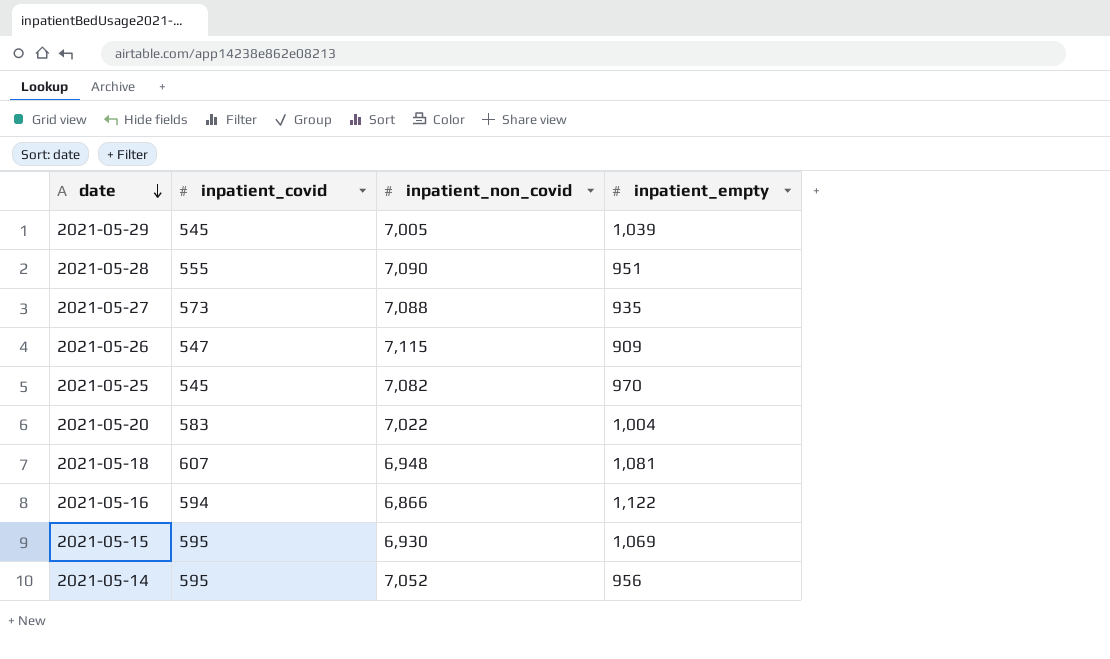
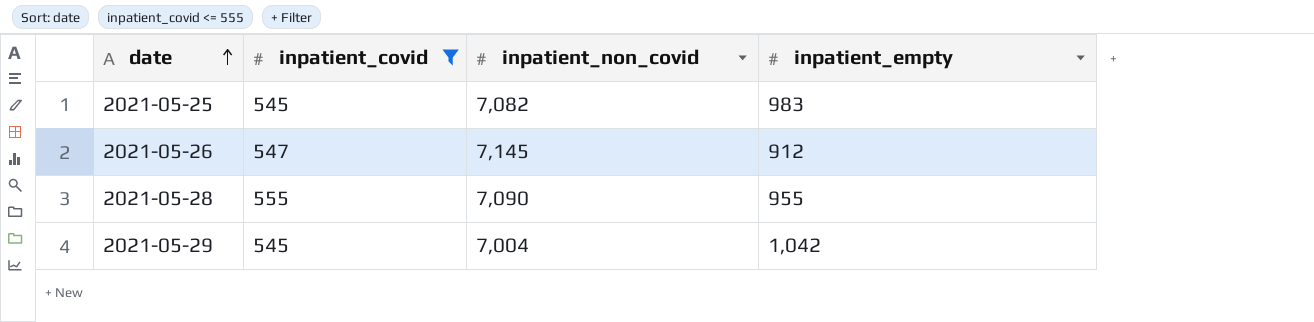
filter: none -> inpatient_covid <= 555
row order: date descending -> date ascending
2021-05-25 | inpatient_empty: 970 -> 983
2021-05-26 | inpatient_non_covid: 7,115 -> 7,145
2021-05-26 | inpatient_empty: 909 -> 912
2021-05-28 | inpatient_empty: 951 -> 955
2021-05-29 | inpatient_non_covid: 7,005 -> 7,004
2021-05-29 | inpatient_empty: 1,039 -> 1,042

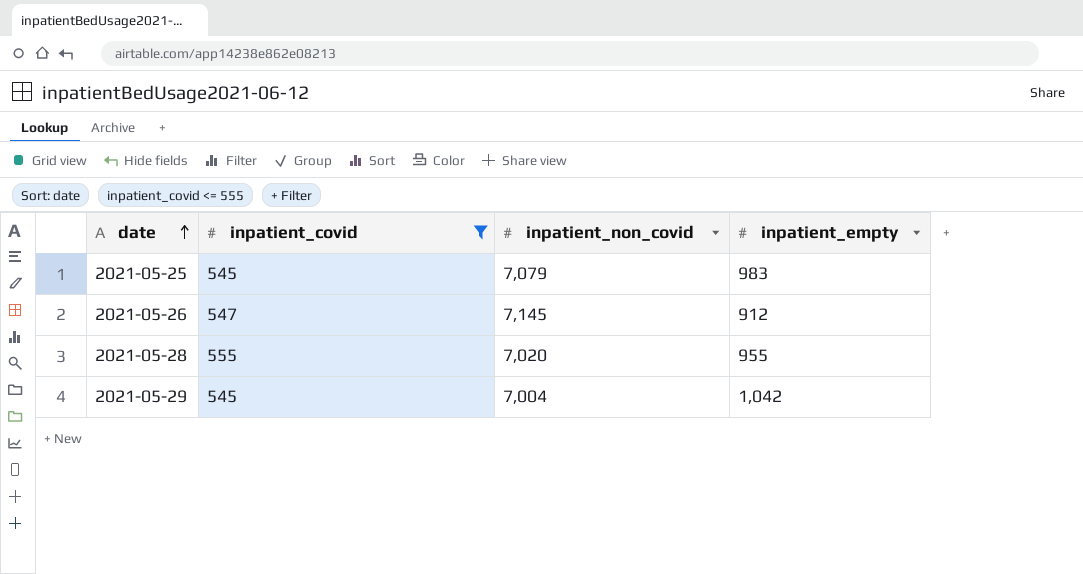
2021-05-25 | inpatient_non_covid: 7,082 -> 7,079
2021-05-28 | inpatient_non_covid: 7,090 -> 7,020

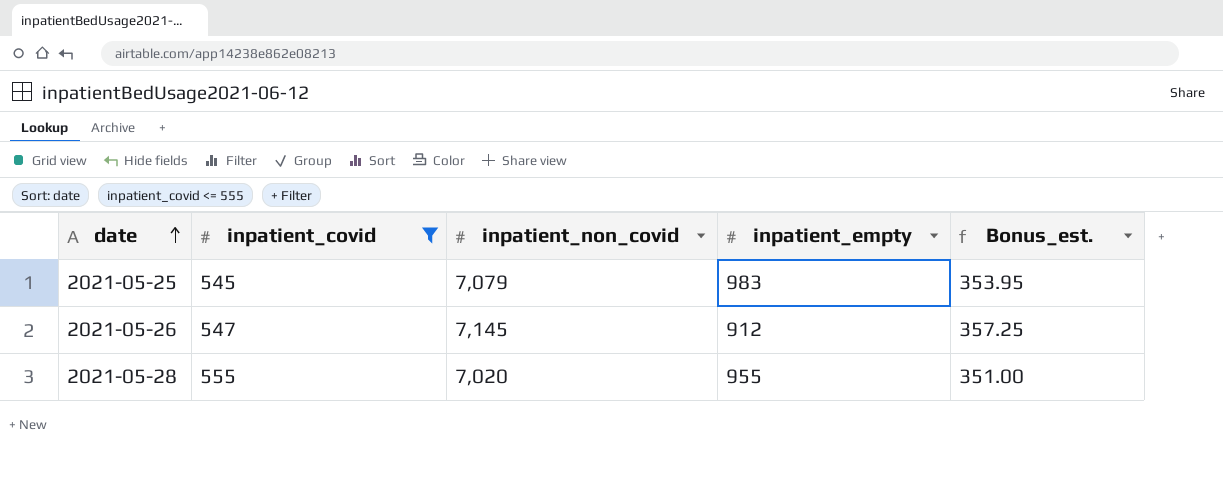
column Bonus_est. | formula: none -> [inpatient_non_covid] * 0.05
row 2021-05-29: 545 | 7,004 | 1,042 -> none

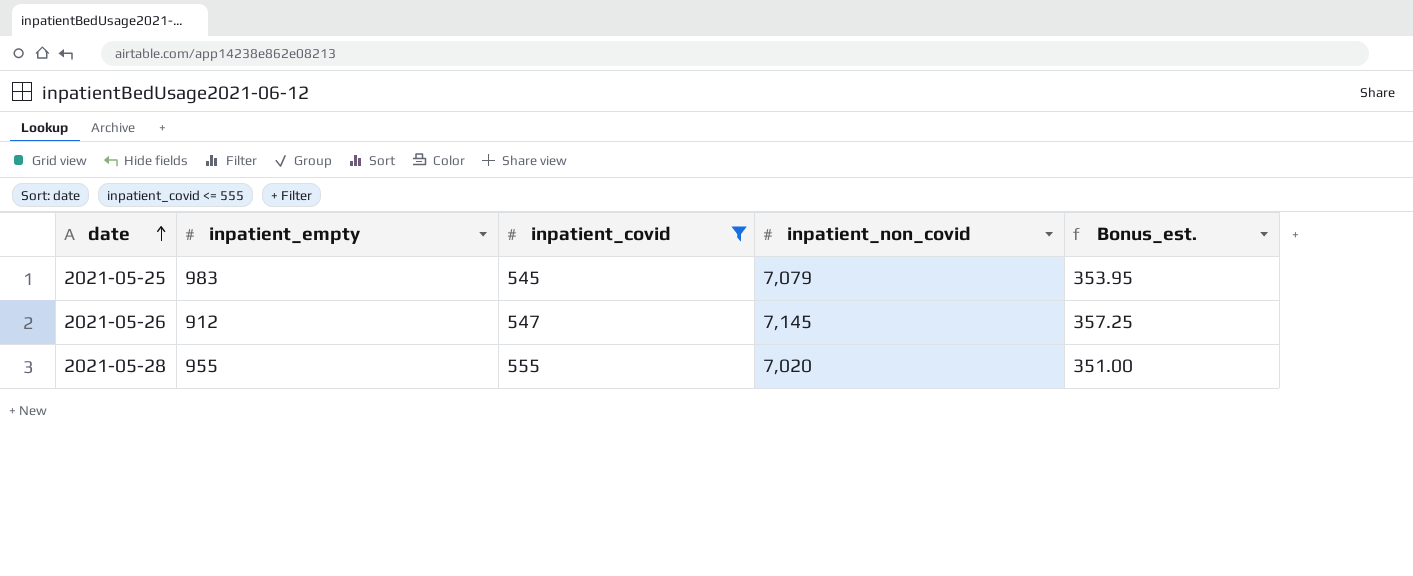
column inpatient_empty | position: 4 -> 2

